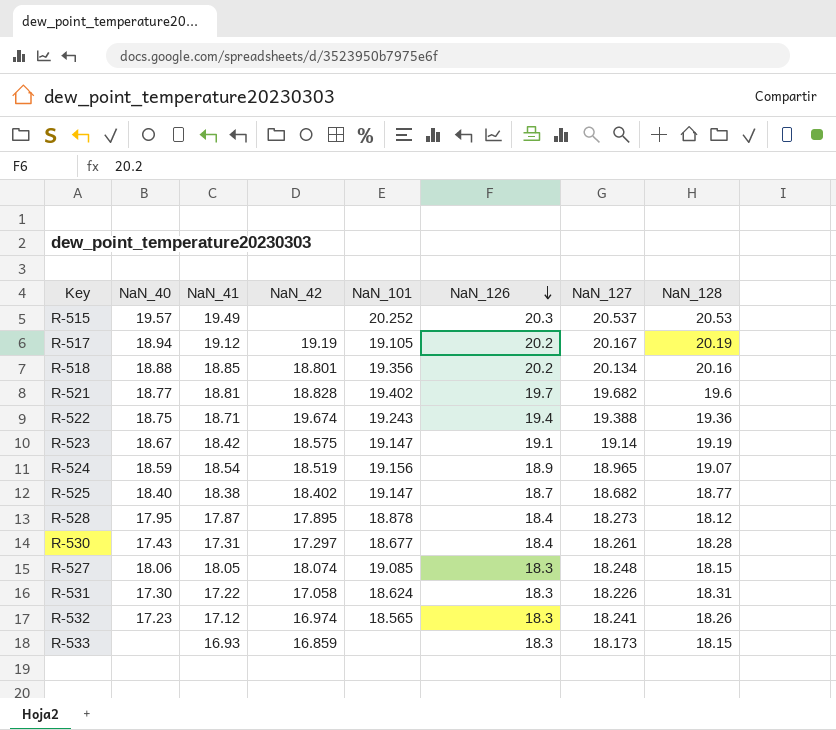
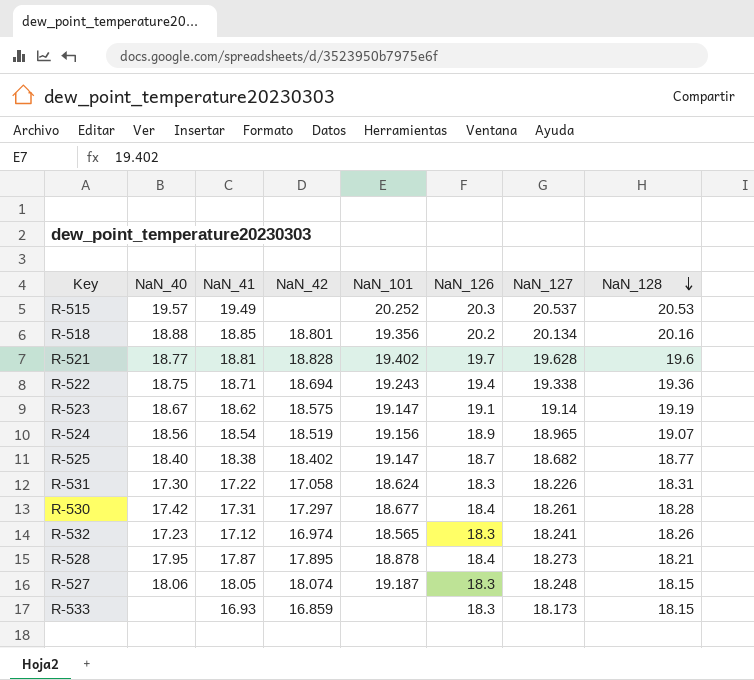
row order: NaN_126 descending -> NaN_128 descending
row R-517: 18.94 | 19.12 | 19.19 | 19.105 | 20.2 | 20.167 | 20.19 -> none
R-521 | NaN_127: 19.682 -> 19.628
R-522 | NaN_42: 19.674 -> 18.694
R-522 | NaN_127: 19.388 -> 19.338
R-523 | NaN_41: 18.42 -> 18.62
R-524 | NaN_40: 18.59 -> 18.56
R-530 | NaN_40: 17.43 -> 17.42
R-528 | NaN_128: 18.12 -> 18.21
R-527 | NaN_101: 19.085 -> 19.187

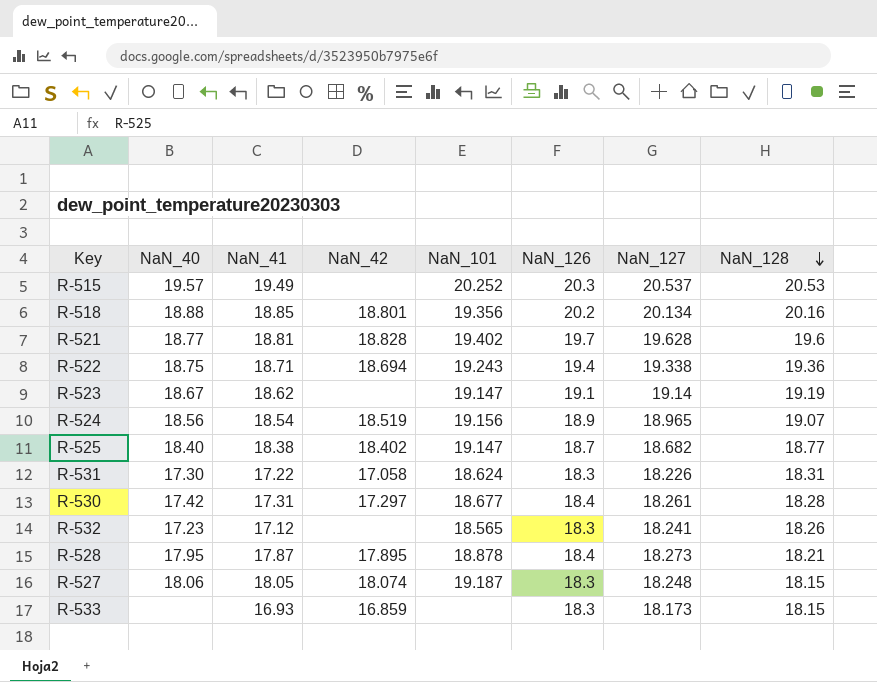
R-523 | NaN_42: 18.575 -> none
R-532 | NaN_42: 16.974 -> none

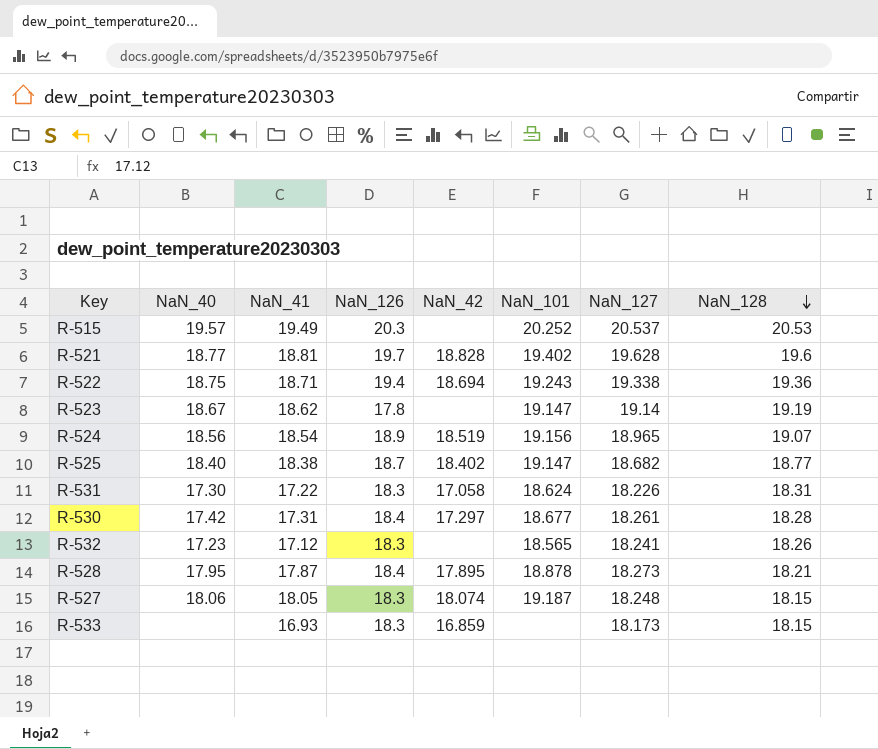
column NaN_126 | position: 6 -> 4
row R-518: 18.88 | 18.85 | 18.801 | 19.356 | 20.2 | 20.134 | 20.16 -> none
R-523 | NaN_126: 19.1 -> 17.8

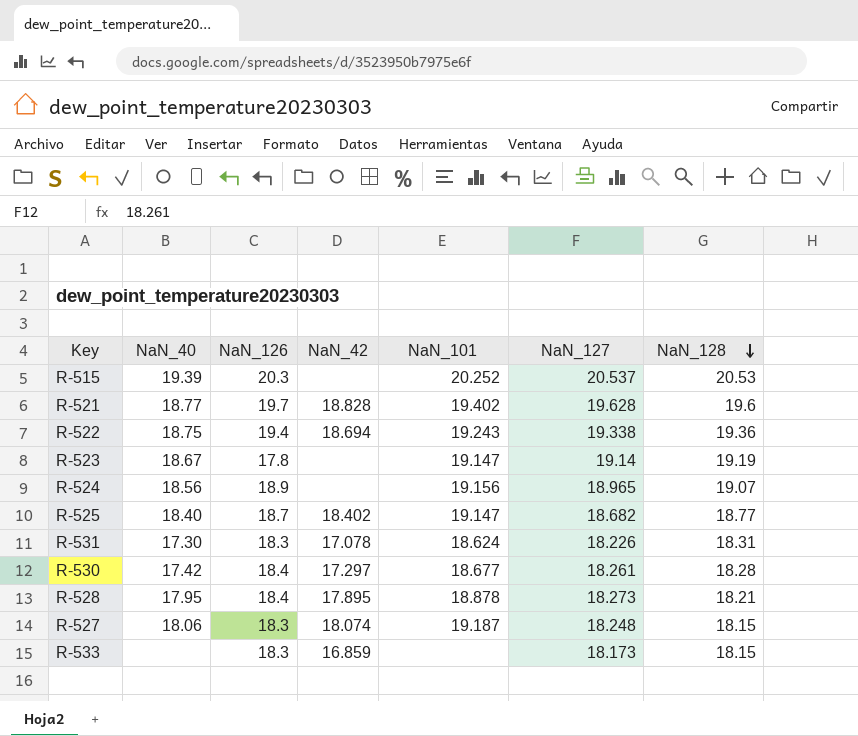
column NaN_41 | position: 3 -> none
row R-532: 17.23 | 17.12 | 18.3 | none | 18.565 | 18.241 | 18.26 -> none
R-515 | NaN_40: 19.57 -> 19.39
R-524 | NaN_42: 18.519 -> none
R-531 | NaN_42: 17.058 -> 17.078

